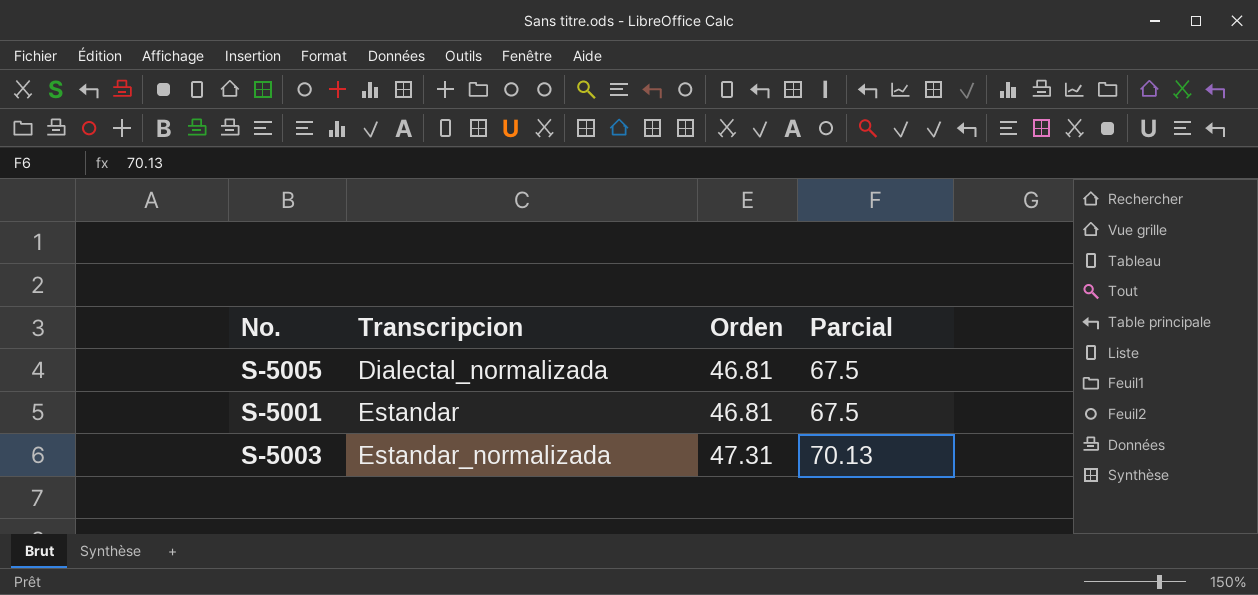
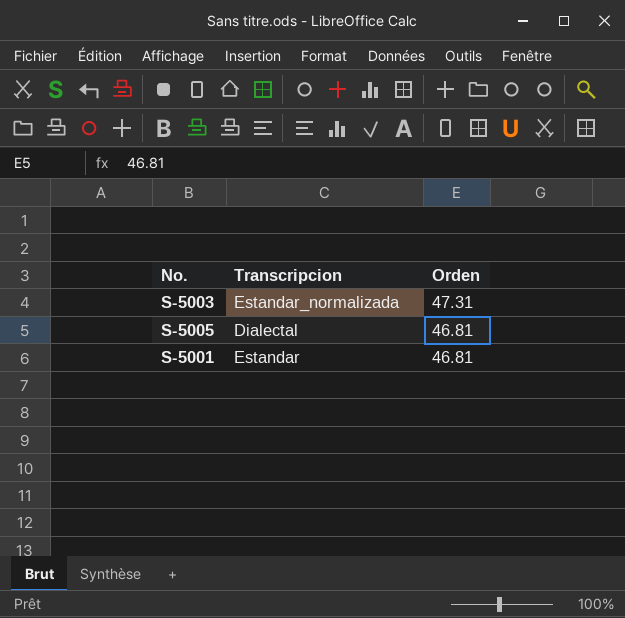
row order: Transcripcion ascending -> Orden descending
column Parcial | position: 4 -> none
S-5005 | Transcripcion: Dialectal_normalizada -> Dialectal

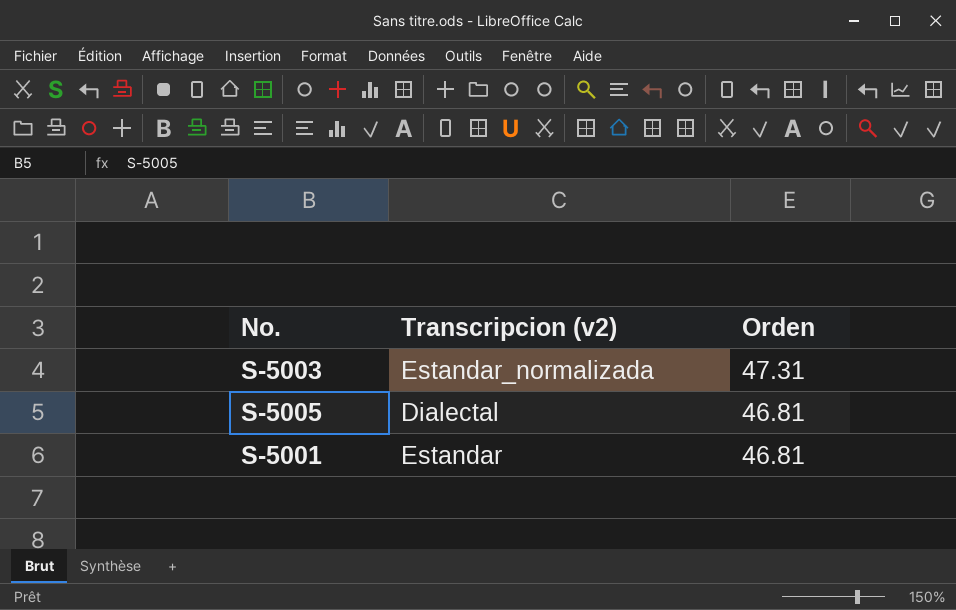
column name: Transcripcion -> Transcripcion (v2)

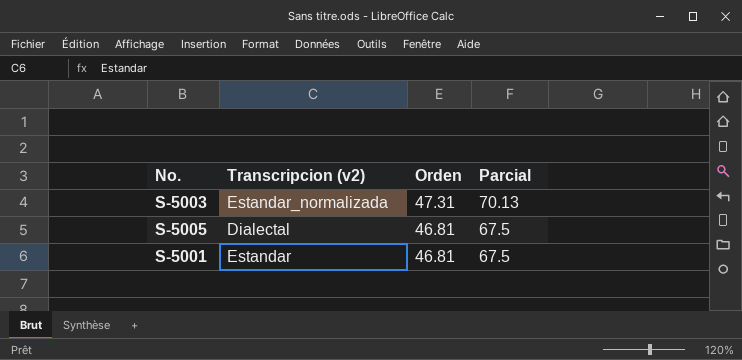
column Parcial | position: none -> 4

